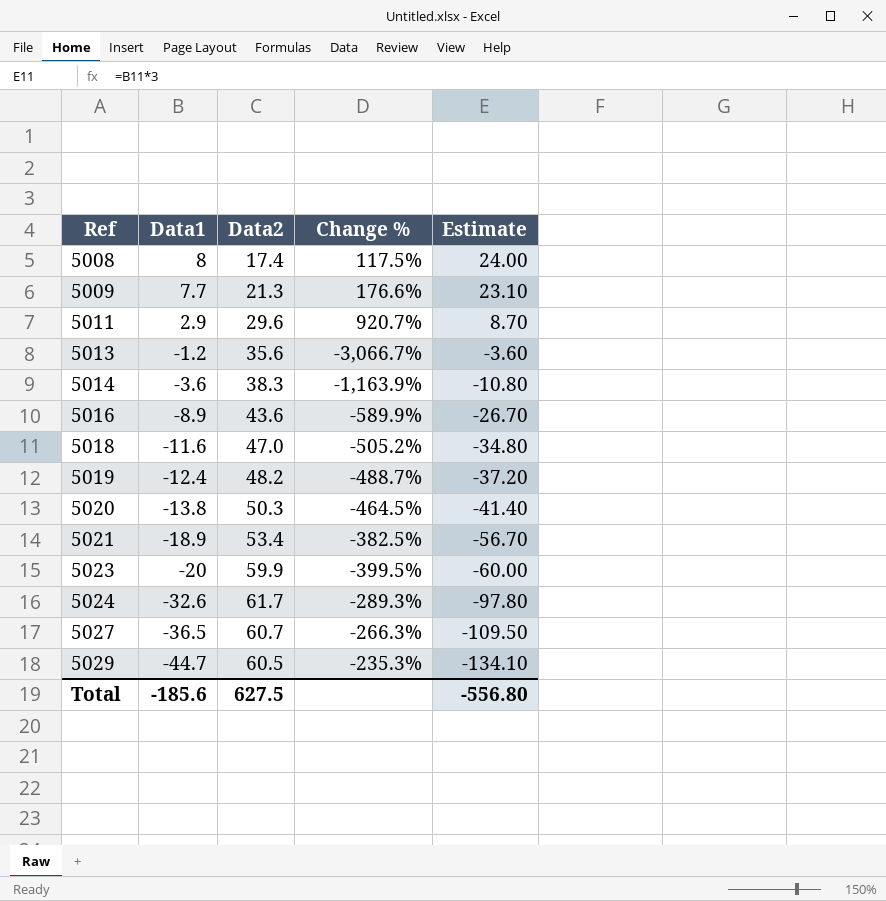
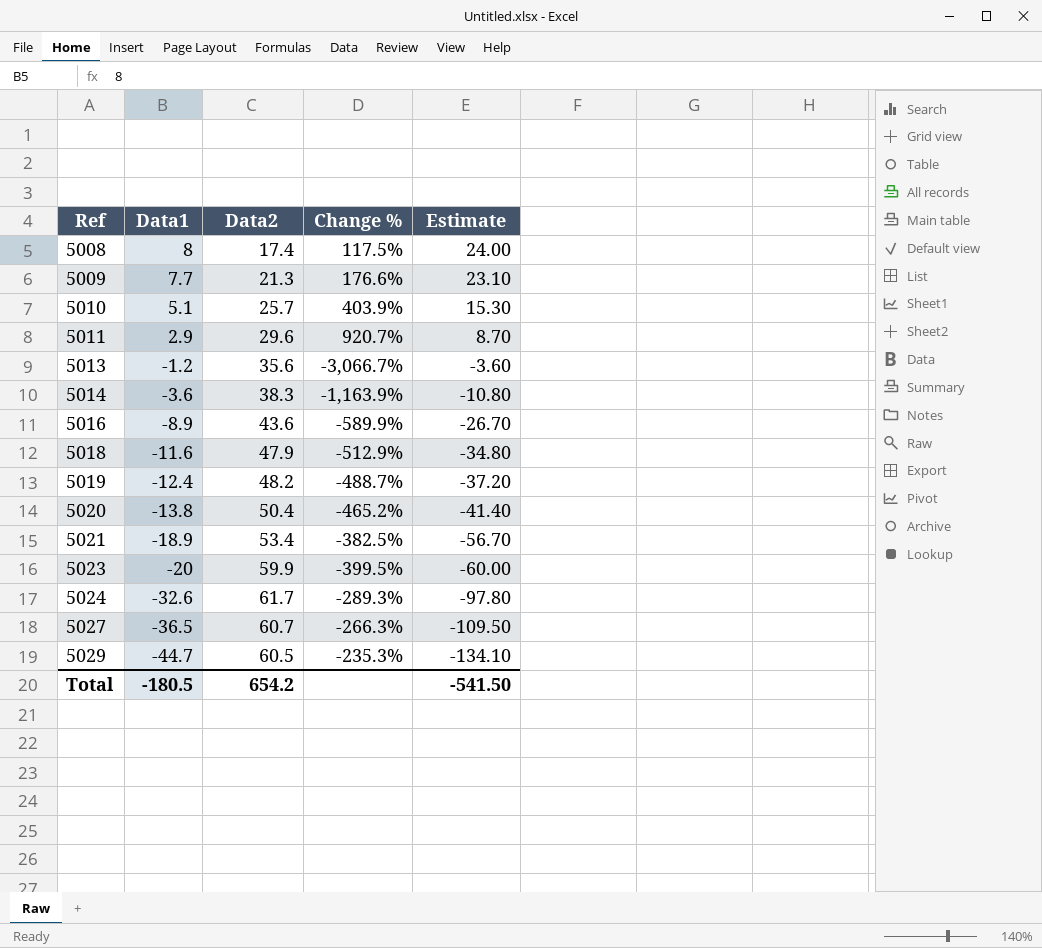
row 5010: none -> 5.1 | 25.7 | 403.9% | 15.30
5018 | Data2: 47.0 -> 47.9
5018 | Change %: -505.2% -> -512.9%
5020 | Data2: 50.3 -> 50.4
5020 | Change %: -464.5% -> -465.2%
Total | Data1: -185.6 -> -180.5
Total | Data2: 627.5 -> 654.2
Total | Estimate: -556.80 -> -541.50

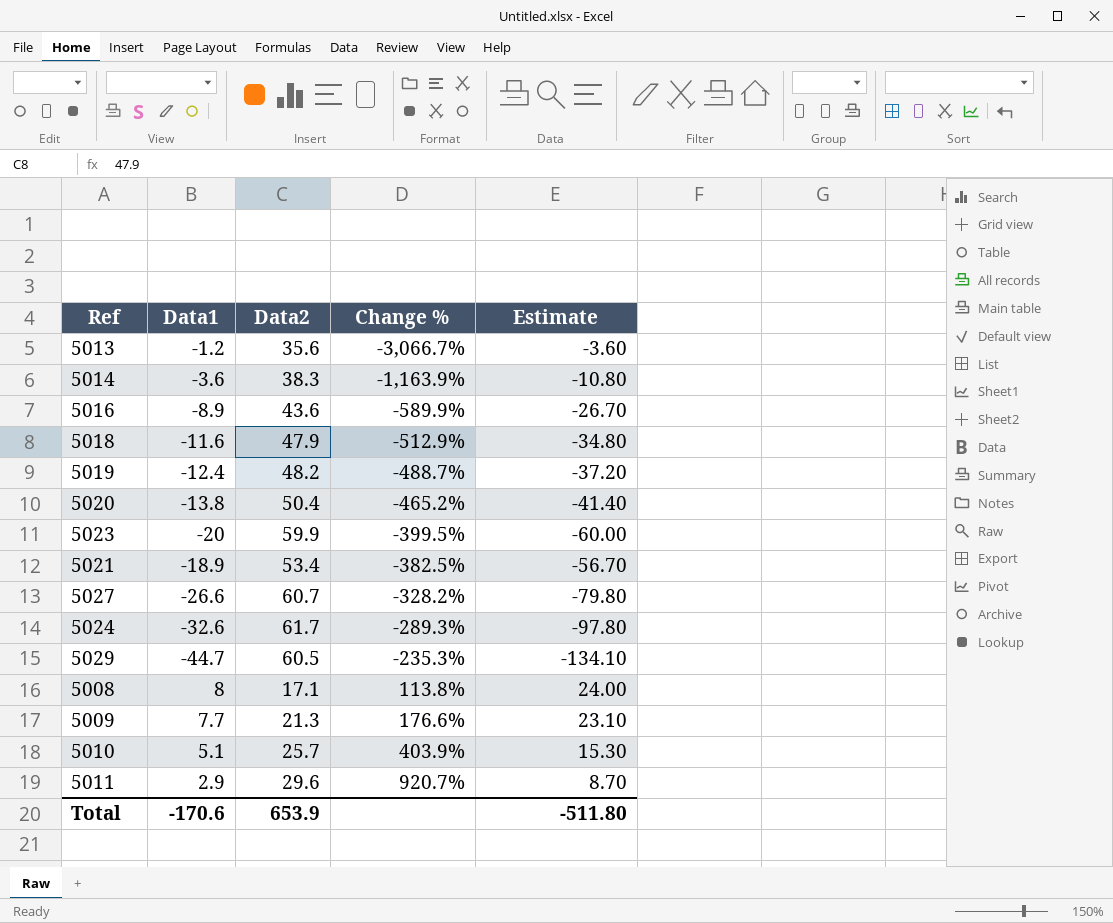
row order: Ref ascending -> Change % ascending
5027 | Data1: -36.5 -> -26.6
5027 | Change %: -266.3% -> -328.2%
5027 | Estimate: -109.50 -> -79.80
5008 | Data2: 17.4 -> 17.1
5008 | Change %: 117.5% -> 113.8%
Total | Data1: -180.5 -> -170.6
Total | Data2: 654.2 -> 653.9
Total | Estimate: -541.50 -> -511.80

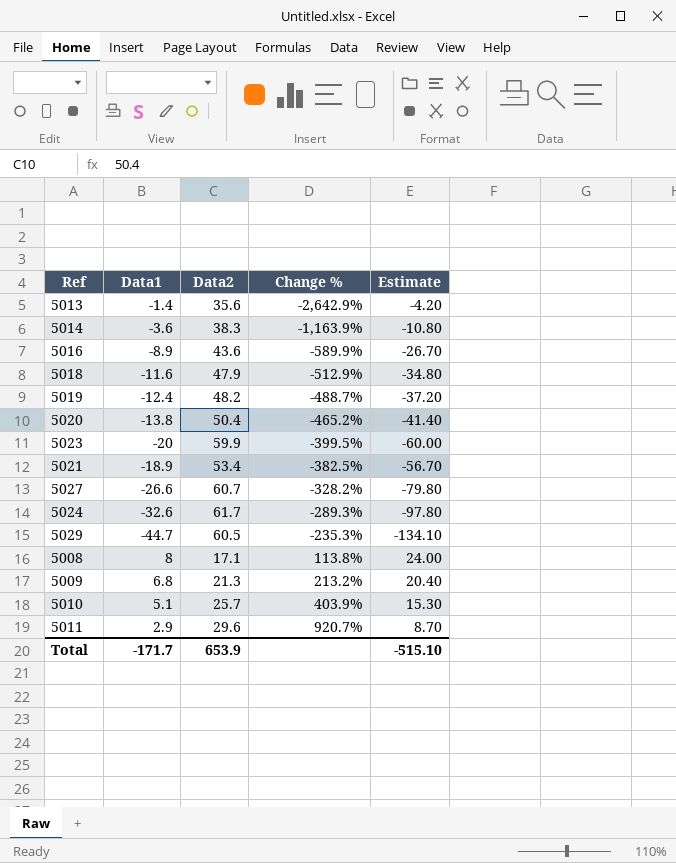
5013 | Data1: -1.2 -> -1.4
5013 | Change %: -3,066.7% -> -2,642.9%
5013 | Estimate: -3.60 -> -4.20
5009 | Data1: 7.7 -> 6.8
5009 | Change %: 176.6% -> 213.2%
5009 | Estimate: 23.10 -> 20.40
Total | Data1: -170.6 -> -171.7
Total | Estimate: -511.80 -> -515.10

